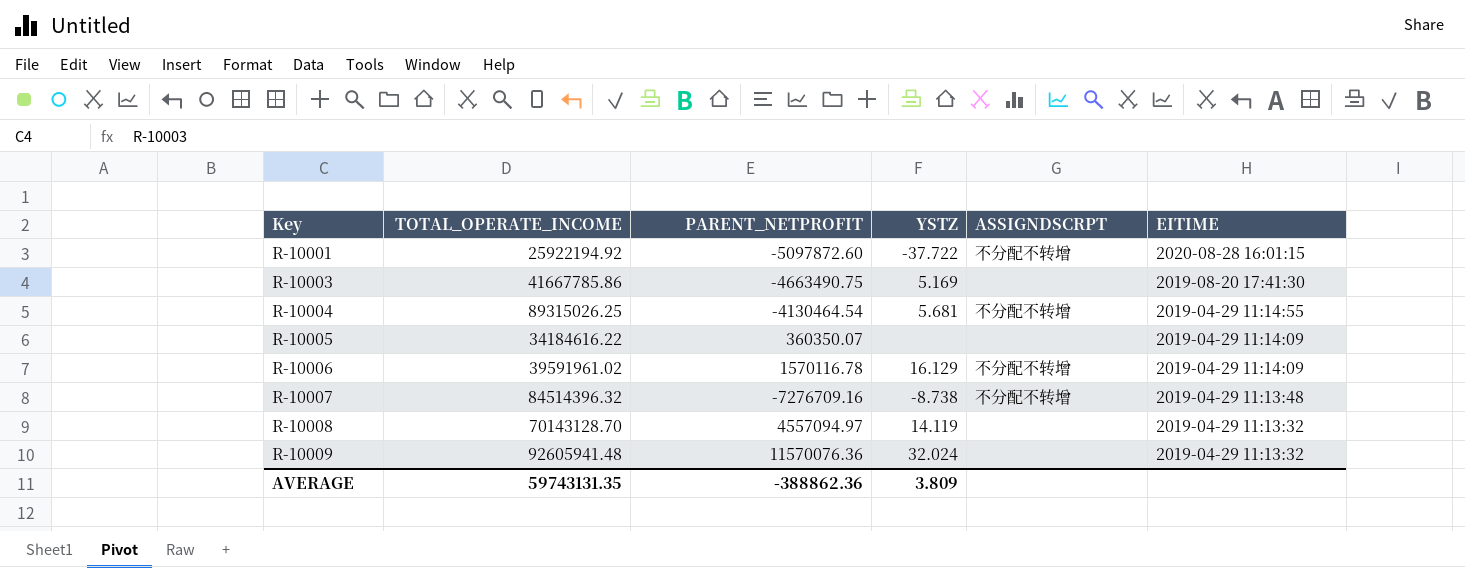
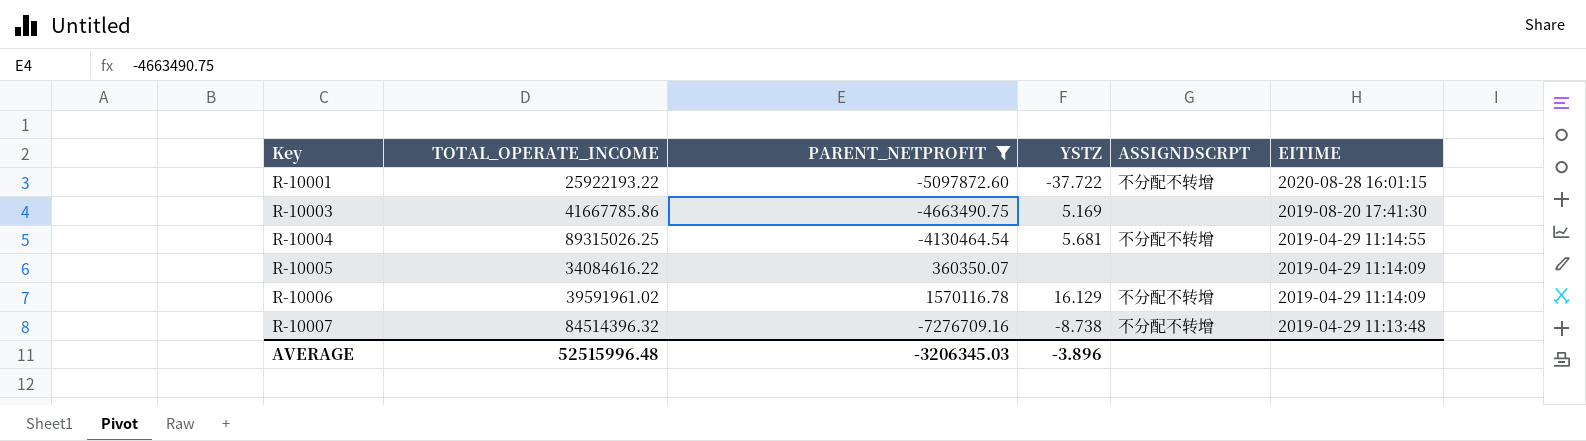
filter: none -> PARENT_NETPROFIT <= 1570116.78
R-10001 | TOTAL_OPERATE_INCOME: 25922194.92 -> 25922193.22
R-10005 | TOTAL_OPERATE_INCOME: 34184616.22 -> 34084616.22
AVERAGE | TOTAL_OPERATE_INCOME: 59743131.35 -> 52515996.48
AVERAGE | PARENT_NETPROFIT: -388862.36 -> -3206345.03
AVERAGE | YSTZ: 3.809 -> -3.896

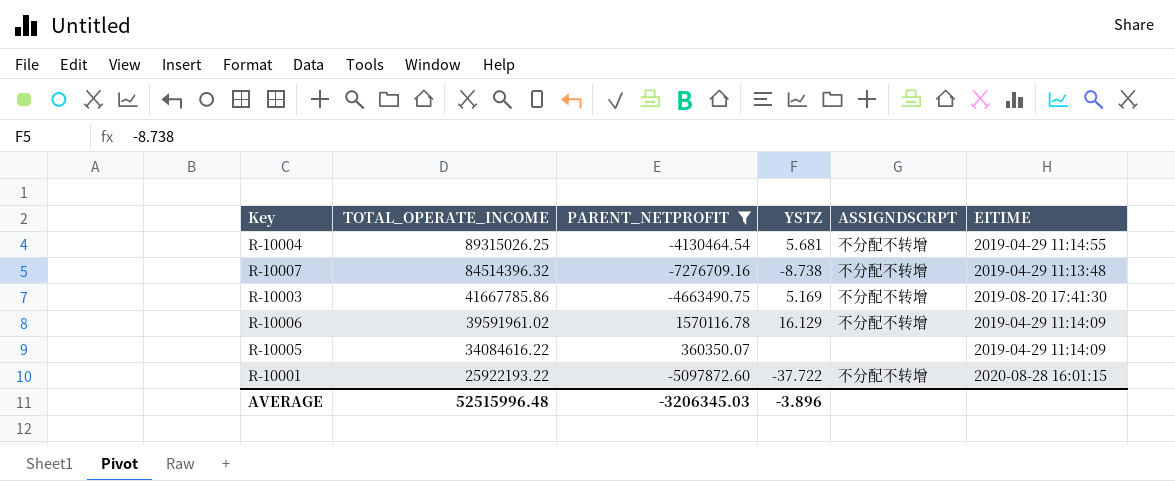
row order: Key ascending -> TOTAL_OPERATE_INCOME descending
R-10003 | ASSIGNDSCRPT: none -> 不分配不转增

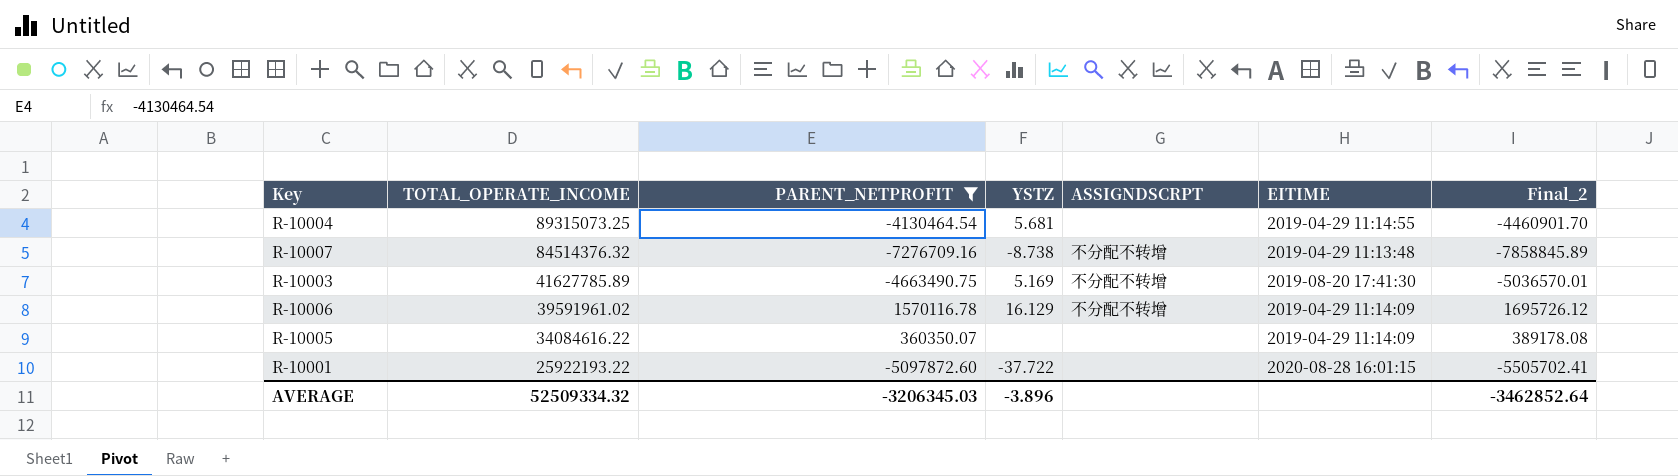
column Final_2 | formula: none -> [PARENT_NETPROFIT] * 1.08
R-10004 | TOTAL_OPERATE_INCOME: 89315026.25 -> 89315073.25
R-10004 | ASSIGNDSCRPT: 不分配不转增 -> none
R-10007 | TOTAL_OPERATE_INCOME: 84514396.32 -> 84514376.32
R-10003 | TOTAL_OPERATE_INCOME: 41667785.86 -> 41627785.89
R-10001 | ASSIGNDSCRPT: 不分配不转增 -> none
AVERAGE | TOTAL_OPERATE_INCOME: 52515996.48 -> 52509334.32

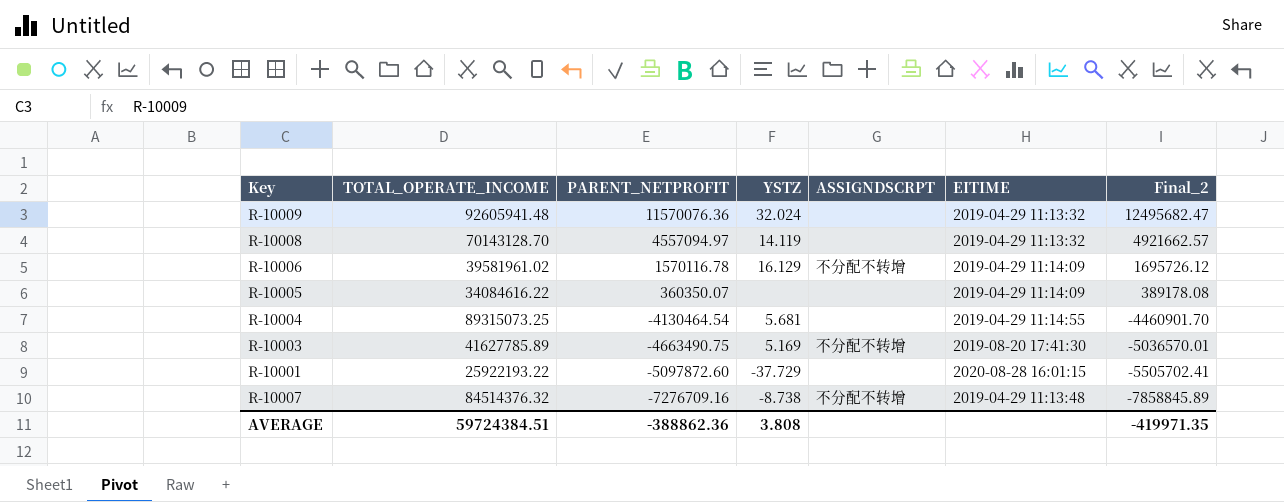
filter: PARENT_NETPROFIT <= 1570116.78 -> none
row order: TOTAL_OPERATE_INCOME descending -> PARENT_NETPROFIT descending
R-10006 | TOTAL_OPERATE_INCOME: 39591961.02 -> 39581961.02
R-10001 | YSTZ: -37.722 -> -37.729
AVERAGE | TOTAL_OPERATE_INCOME: 52509334.32 -> 59724384.51
AVERAGE | PARENT_NETPROFIT: -3206345.03 -> -388862.36
AVERAGE | YSTZ: -3.896 -> 3.808
AVERAGE | Final_2: -3462852.64 -> -419971.35

